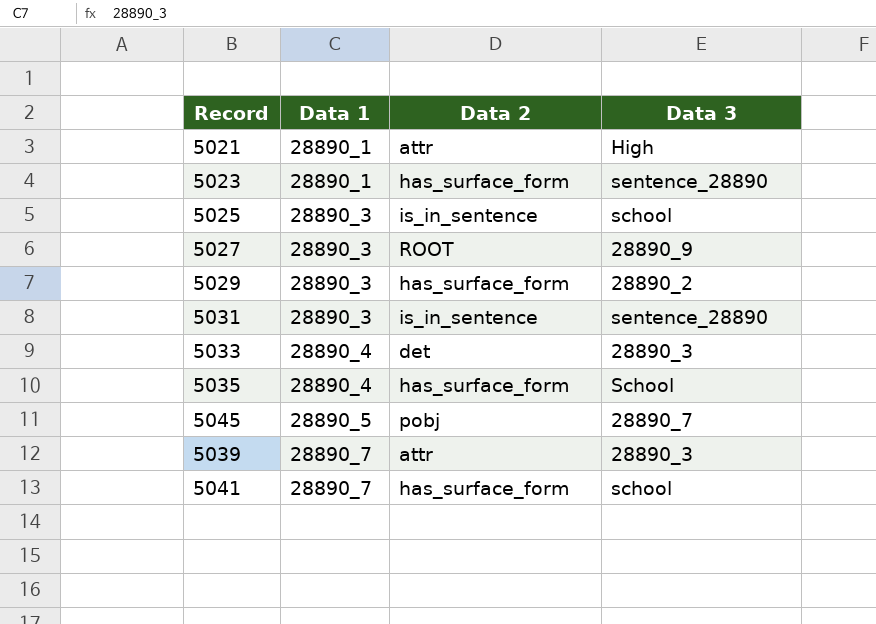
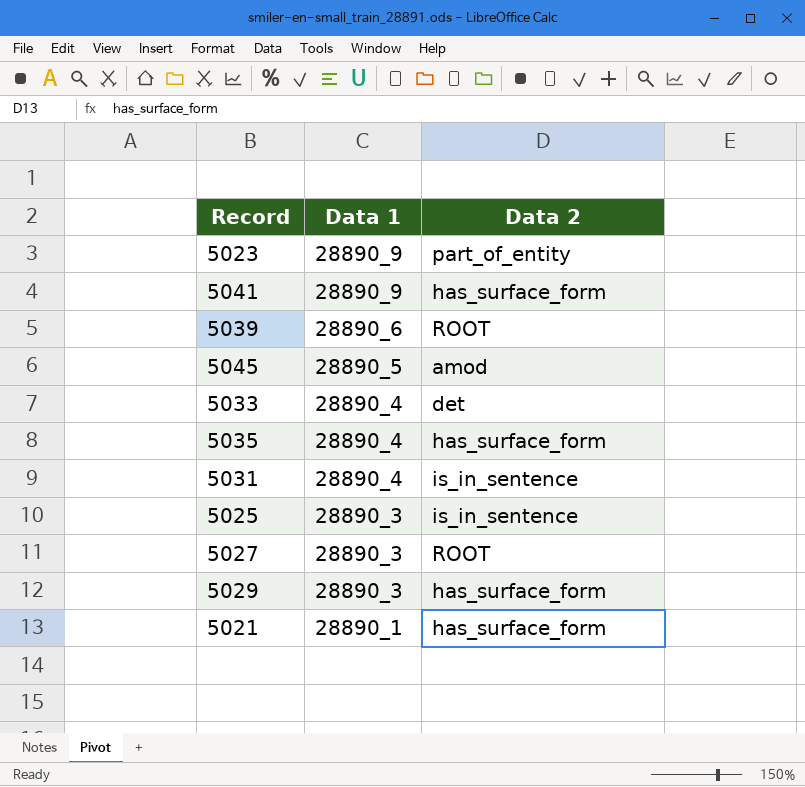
row order: Data 1 ascending -> Data 1 descending
column Data 3 | position: 4 -> none
5023 | Data 1: 28890_1 -> 28890_9
5023 | Data 2: has_surface_form -> part_of_entity
5041 | Data 1: 28890_7 -> 28890_9
5039 | Data 1: 28890_7 -> 28890_6
5039 | Data 2: attr -> ROOT
5045 | Data 2: pobj -> amod
5031 | Data 1: 28890_3 -> 28890_4
5021 | Data 2: attr -> has_surface_form

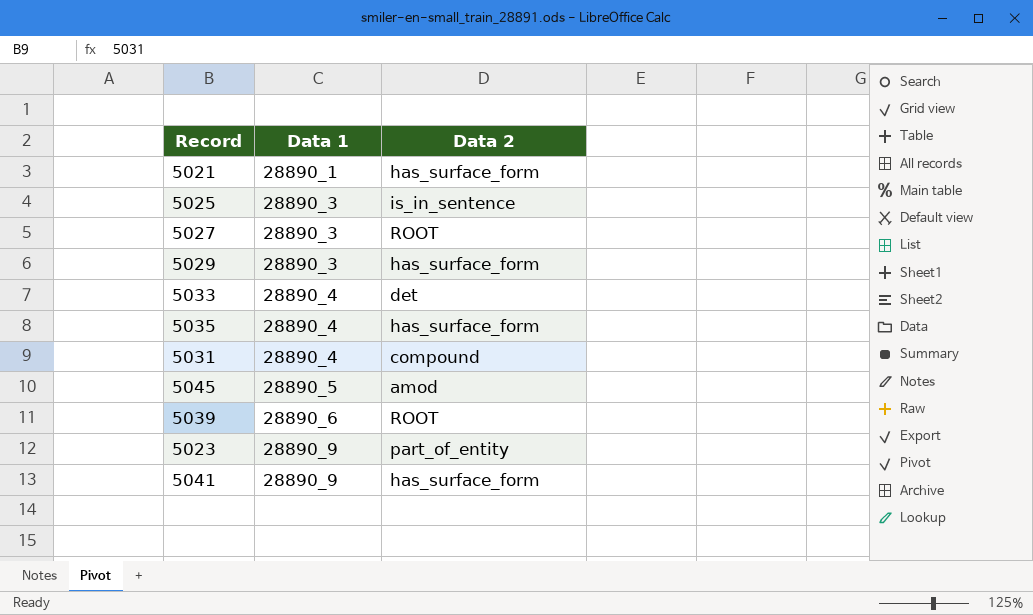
row order: Data 1 descending -> Data 1 ascending
5031 | Data 2: is_in_sentence -> compound

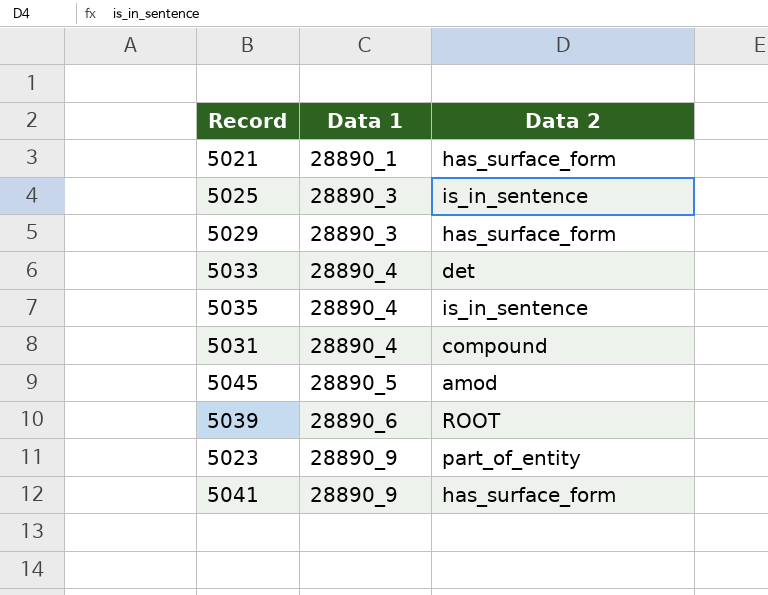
row 5027: 28890_3 | ROOT -> none
5035 | Data 2: has_surface_form -> is_in_sentence

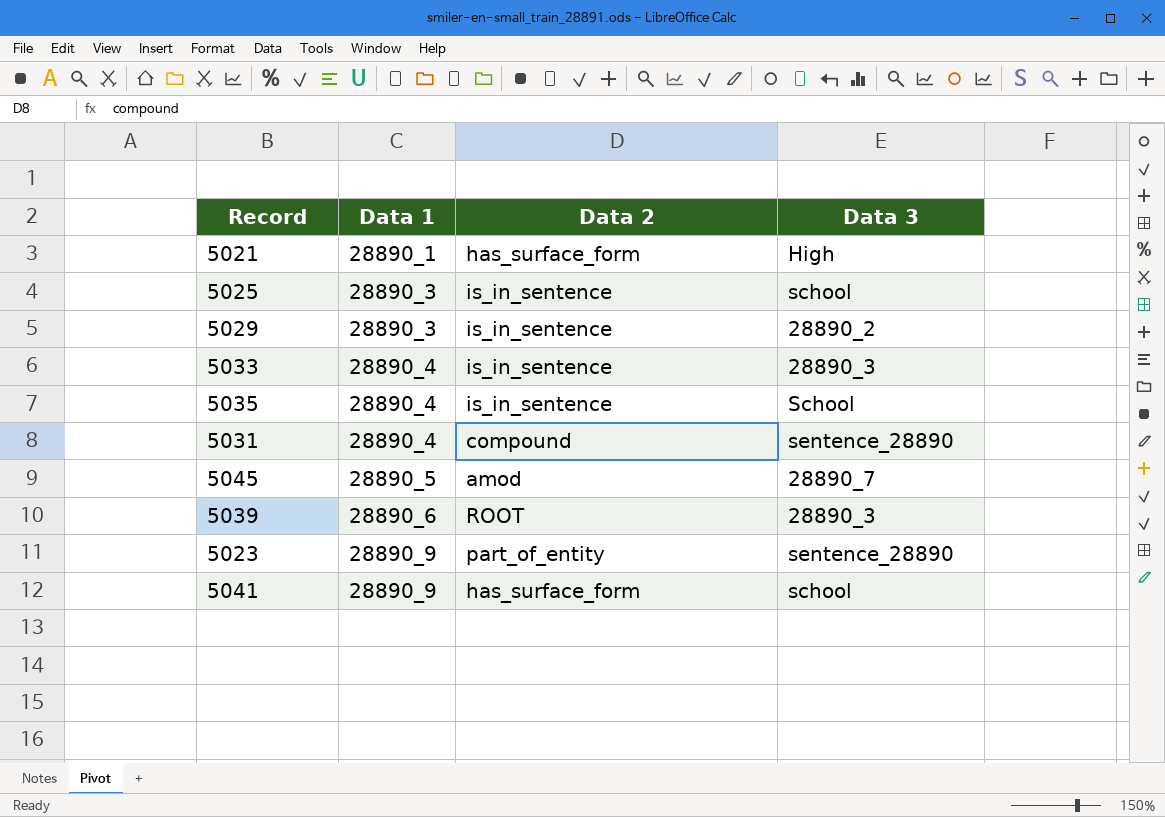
column Data 3 | position: none -> 4
5029 | Data 2: has_surface_form -> is_in_sentence
5033 | Data 2: det -> is_in_sentence

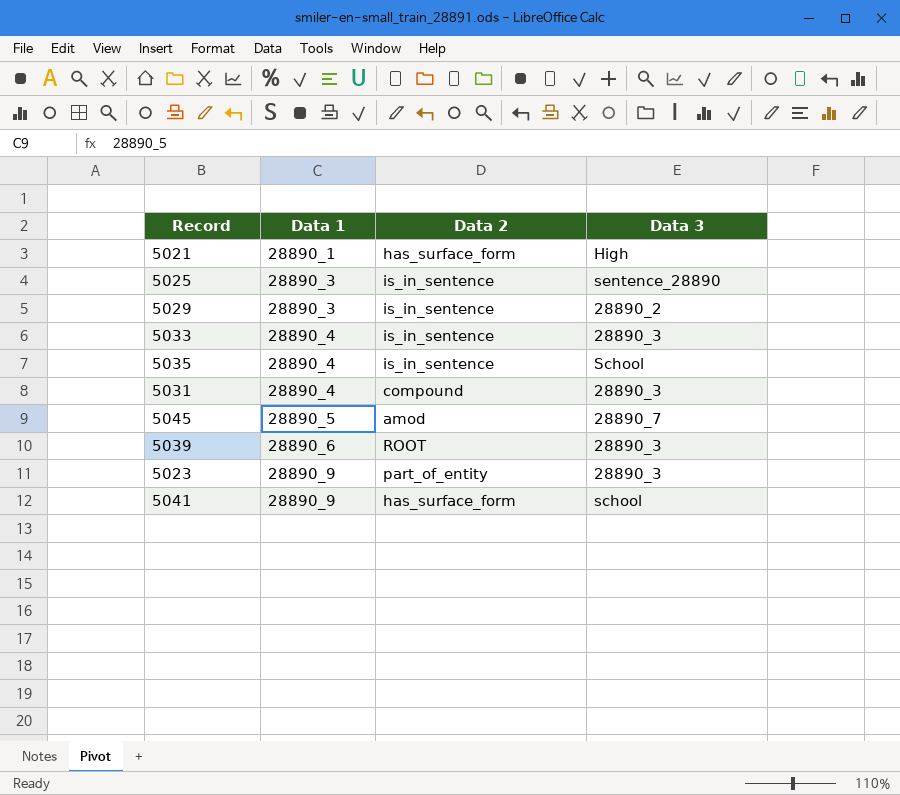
5025 | Data 3: school -> sentence_28890
5031 | Data 3: sentence_28890 -> 28890_3
5023 | Data 3: sentence_28890 -> 28890_3

